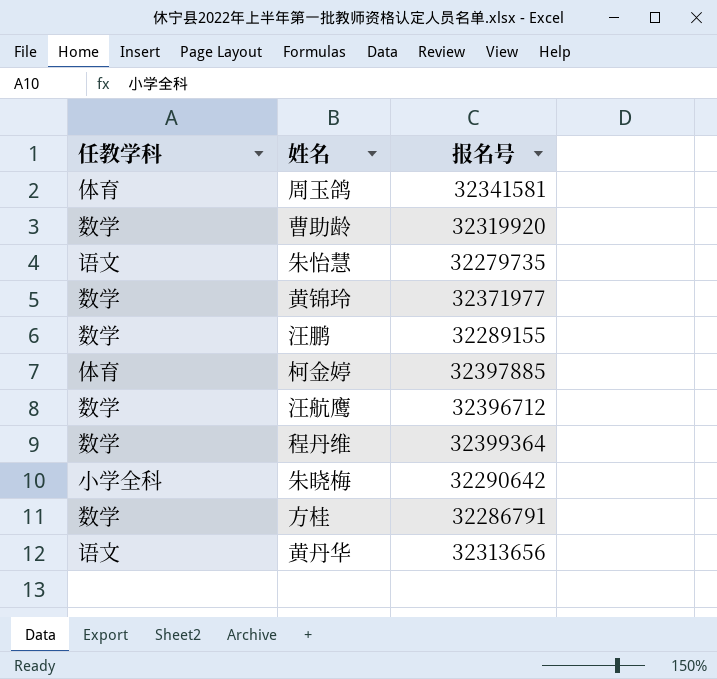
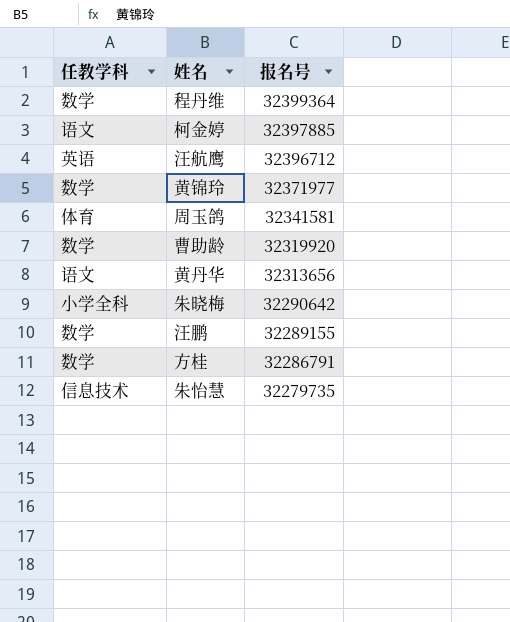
row order: none -> 报名号 descending
柯金婷 | 任教学科: 体育 -> 语文
汪航鹰 | 任教学科: 数学 -> 英语
朱怡慧 | 任教学科: 语文 -> 信息技术

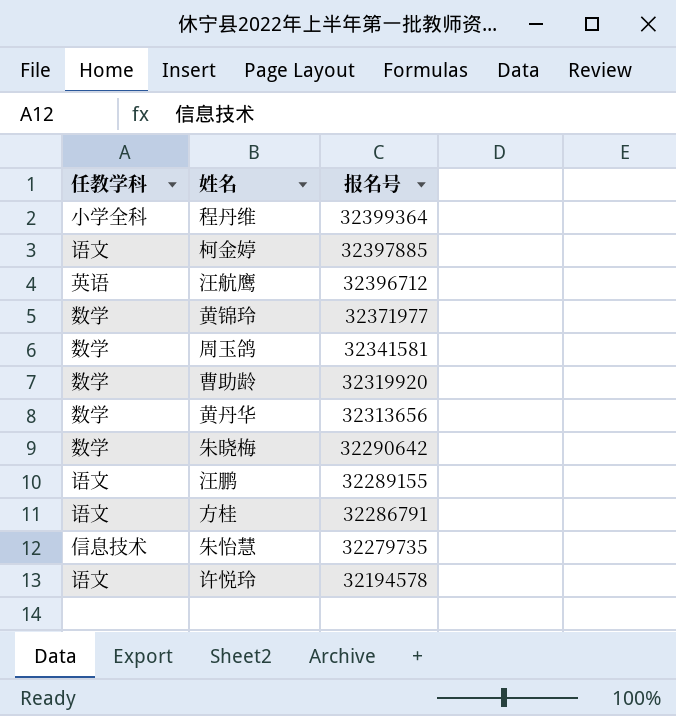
程丹维 | 任教学科: 数学 -> 小学全科
周玉鸽 | 任教学科: 体育 -> 数学
黄丹华 | 任教学科: 语文 -> 数学
朱晓梅 | 任教学科: 小学全科 -> 数学
汪鹏 | 任教学科: 数学 -> 语文
方桂 | 任教学科: 数学 -> 语文
row 许悦玲: none -> 语文 | 32194578

